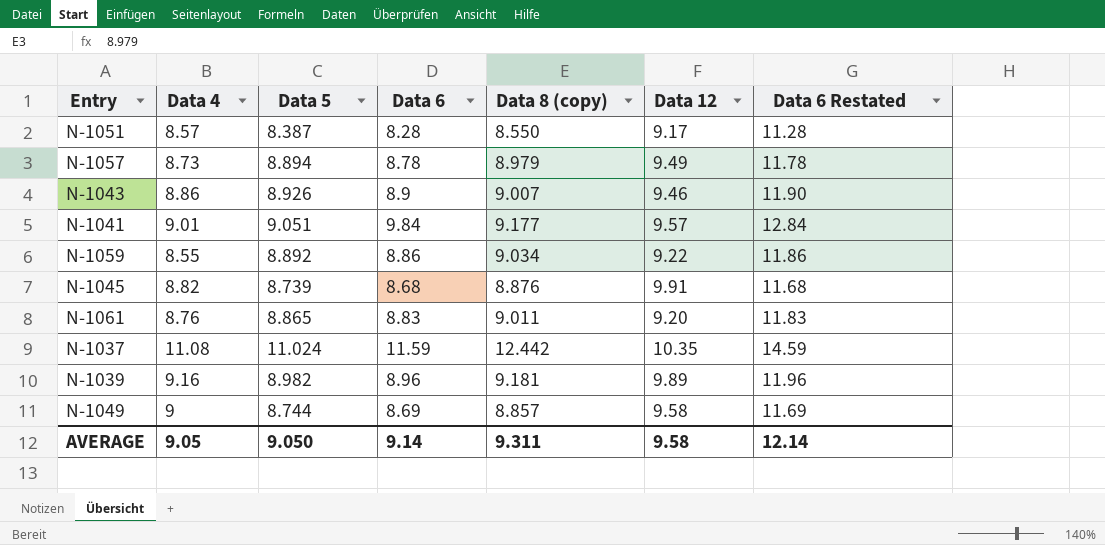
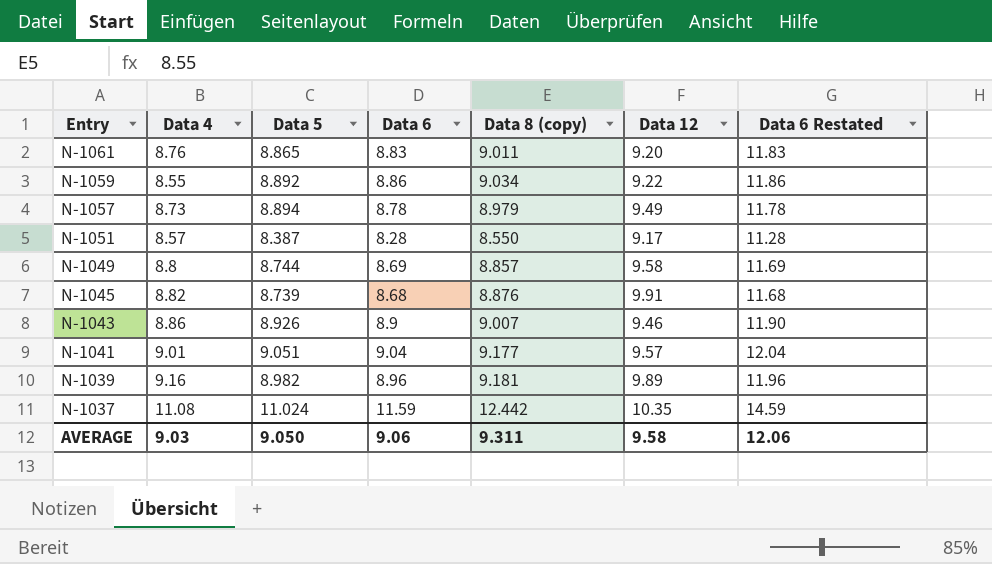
row order: none -> Entry descending
N-1049 | Data 4: 9 -> 8.8
N-1041 | Data 6: 9.84 -> 9.04
N-1041 | Data 6 Restated: 12.84 -> 12.04
AVERAGE | Data 4: 9.05 -> 9.03
AVERAGE | Data 6: 9.14 -> 9.06
AVERAGE | Data 6 Restated: 12.14 -> 12.06

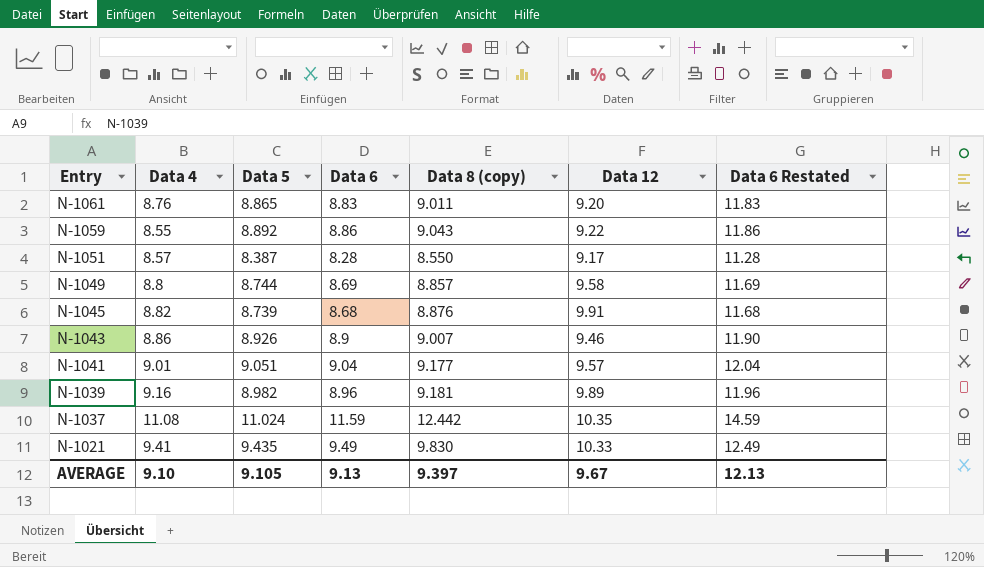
row N-1057: 8.73 | 8.894 | 8.78 | 8.979 | 9.49 | 11.78 -> none
N-1059 | Data 8 (copy): 9.034 -> 9.043
row N-1021: none -> 9.41 | 9.435 | 9.49 | 9.830 | 10.33 | 12.49
AVERAGE | Data 4: 9.03 -> 9.10
AVERAGE | Data 5: 9.050 -> 9.105
AVERAGE | Data 6: 9.06 -> 9.13
AVERAGE | Data 8 (copy): 9.311 -> 9.397
AVERAGE | Data 12: 9.58 -> 9.67
AVERAGE | Data 6 Restated: 12.06 -> 12.13

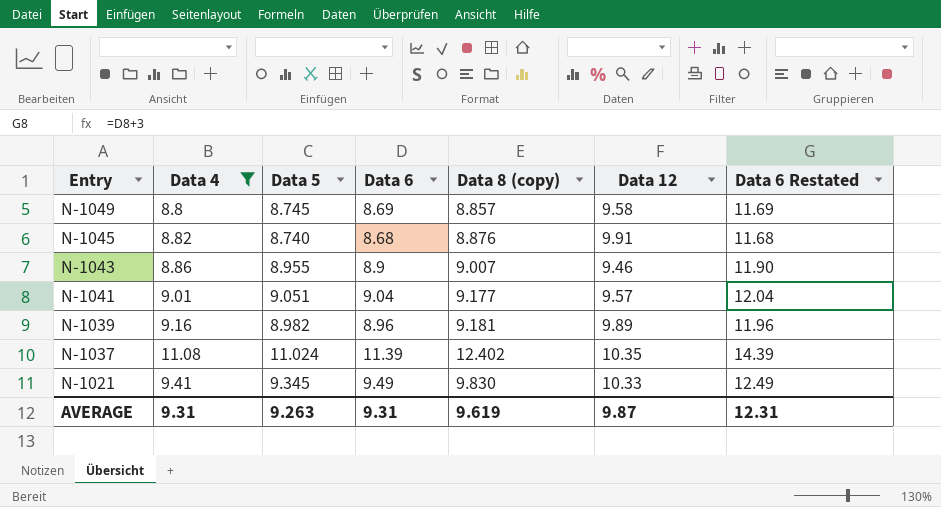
filter: none -> Data 4 >= 8.8
N-1049 | Data 5: 8.744 -> 8.745
N-1045 | Data 5: 8.739 -> 8.740
N-1043 | Data 5: 8.926 -> 8.955
N-1037 | Data 6: 11.59 -> 11.39
N-1037 | Data 8 (copy): 12.442 -> 12.402
N-1037 | Data 6 Restated: 14.59 -> 14.39
N-1021 | Data 5: 9.435 -> 9.345
AVERAGE | Data 4: 9.10 -> 9.31
AVERAGE | Data 5: 9.105 -> 9.263
AVERAGE | Data 6: 9.13 -> 9.31
AVERAGE | Data 8 (copy): 9.397 -> 9.619
AVERAGE | Data 12: 9.67 -> 9.87
AVERAGE | Data 6 Restated: 12.13 -> 12.31

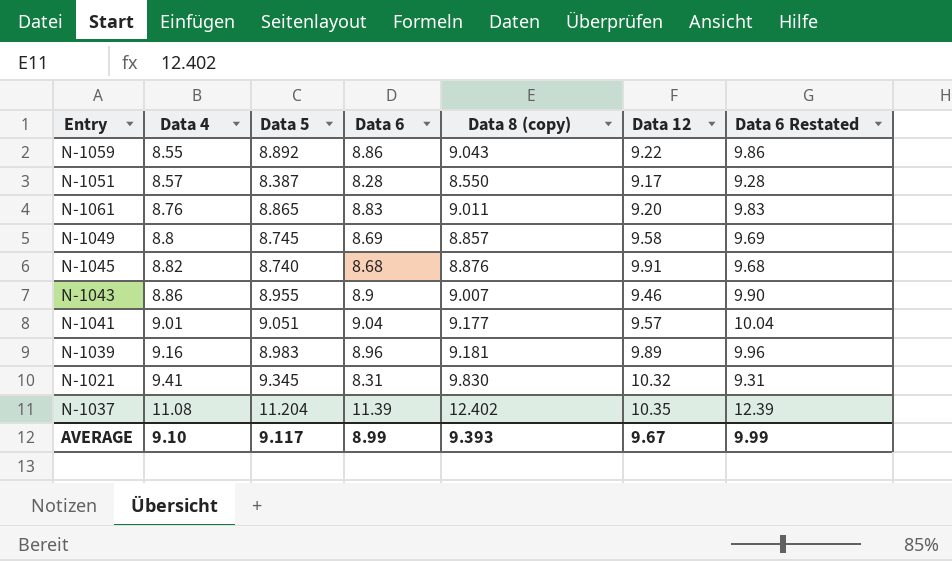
filter: Data 4 >= 8.8 -> none
row order: Entry descending -> Data 4 ascending
column Data 6 Restated | formula: [Data 6] + 3 -> [Data 6] + 1
N-1039 | Data 5: 8.982 -> 8.983
N-1021 | Data 6: 9.49 -> 8.31
N-1021 | Data 12: 10.33 -> 10.32
N-1037 | Data 5: 11.024 -> 11.204
AVERAGE | Data 4: 9.31 -> 9.10
AVERAGE | Data 5: 9.263 -> 9.117
AVERAGE | Data 6: 9.31 -> 8.99
AVERAGE | Data 8 (copy): 9.619 -> 9.393
AVERAGE | Data 12: 9.87 -> 9.67
AVERAGE | Data 6 Restated: 12.31 -> 9.99

